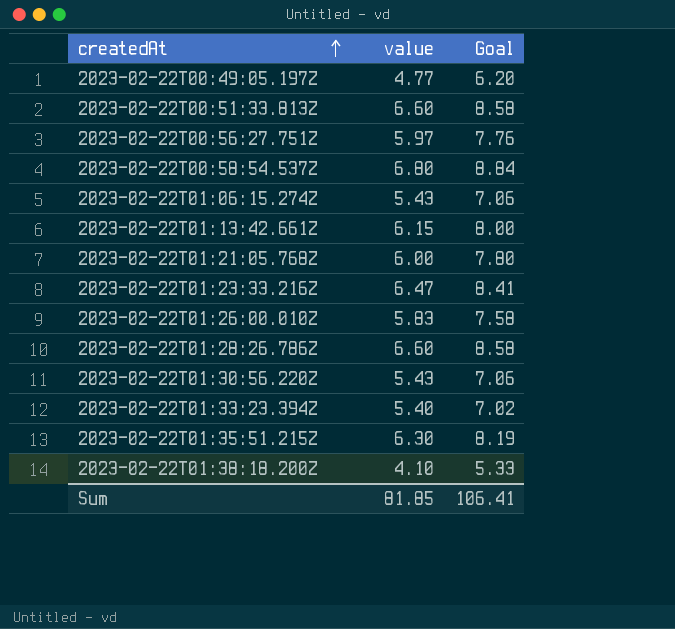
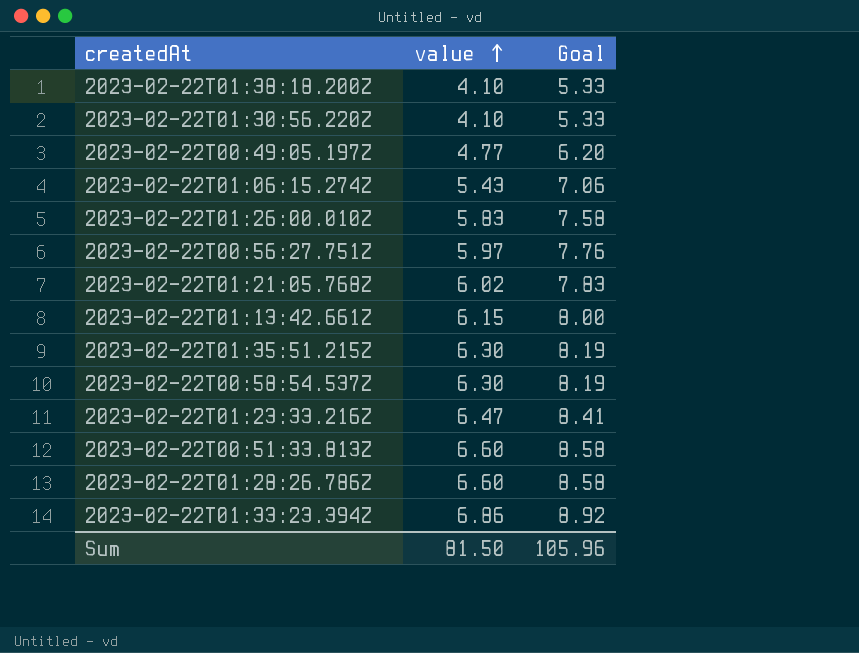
row order: createdAt ascending -> value ascending
2023-02-22T01:30:56.220Z | value: 5.43 -> 4.10
2023-02-22T01:30:56.220Z | Goal: 7.06 -> 5.33
2023-02-22T01:21:05.768Z | value: 6.00 -> 6.02
2023-02-22T01:21:05.768Z | Goal: 7.80 -> 7.83
2023-02-22T00:58:54.537Z | value: 6.80 -> 6.30
2023-02-22T00:58:54.537Z | Goal: 8.84 -> 8.19
2023-02-22T01:33:23.394Z | value: 5.40 -> 6.86
2023-02-22T01:33:23.394Z | Goal: 7.02 -> 8.92
Sum | value: 81.85 -> 81.50
Sum | Goal: 106.41 -> 105.96

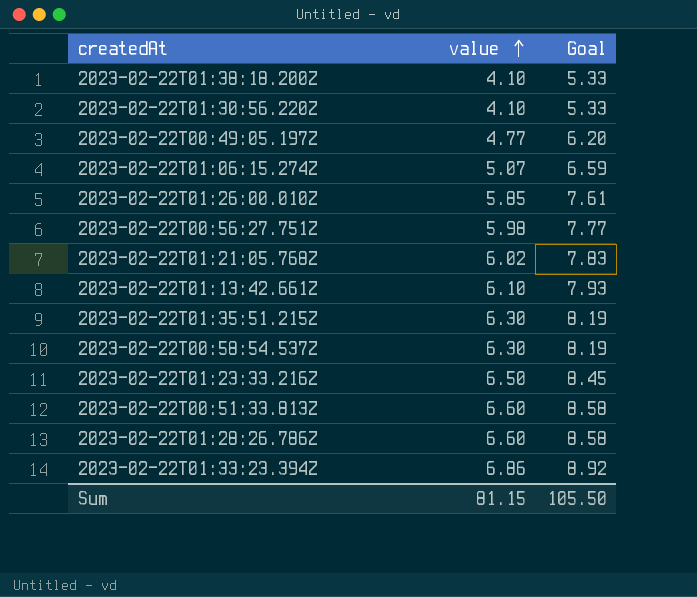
2023-02-22T01:06:15.274Z | value: 5.43 -> 5.07
2023-02-22T01:06:15.274Z | Goal: 7.06 -> 6.59
2023-02-22T01:26:00.010Z | value: 5.83 -> 5.85
2023-02-22T01:26:00.010Z | Goal: 7.58 -> 7.61
2023-02-22T00:56:27.751Z | value: 5.97 -> 5.98
2023-02-22T00:56:27.751Z | Goal: 7.76 -> 7.77
2023-02-22T01:13:42.661Z | value: 6.15 -> 6.10
2023-02-22T01:13:42.661Z | Goal: 8.00 -> 7.93
2023-02-22T01:23:33.216Z | value: 6.47 -> 6.50
2023-02-22T01:23:33.216Z | Goal: 8.41 -> 8.45
Sum | value: 81.50 -> 81.15
Sum | Goal: 105.96 -> 105.50

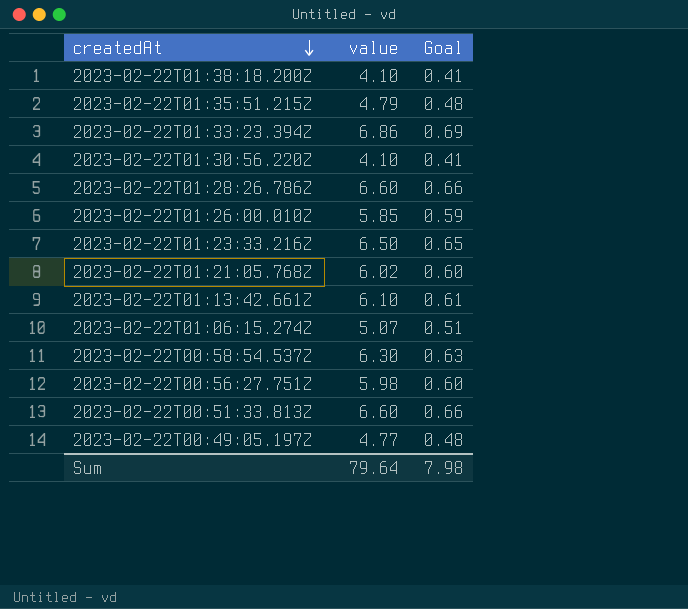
row order: value ascending -> createdAt descending
column Goal | formula: [value] * 1.3 -> [value] * 0.1
2023-02-22T01:35:51.215Z | value: 6.30 -> 4.79
Sum | value: 81.15 -> 79.64
Sum | Goal: 105.50 -> 7.98

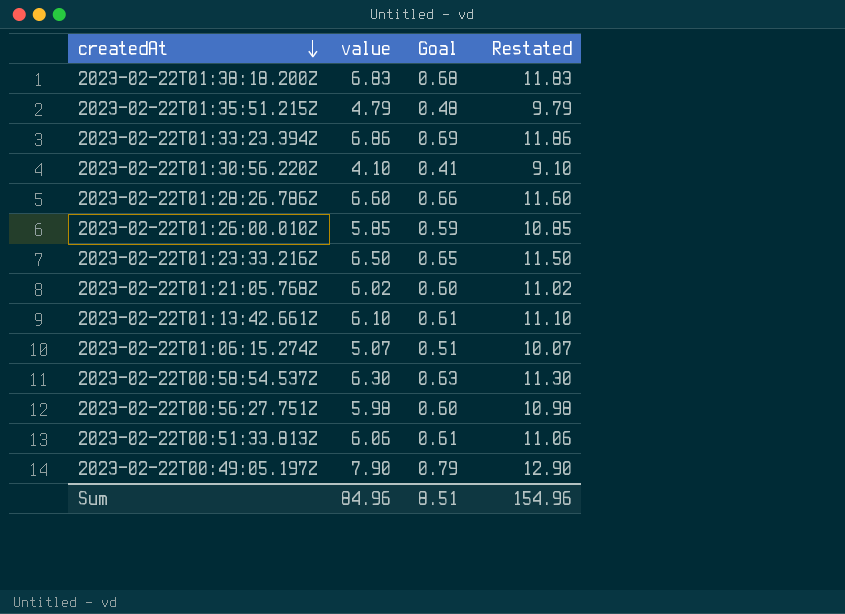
column Restated | formula: none -> [value] + 5
2023-02-22T01:38:18.200Z | value: 4.10 -> 6.83
2023-02-22T01:38:18.200Z | Goal: 0.41 -> 0.68
2023-02-22T00:51:33.813Z | value: 6.60 -> 6.06
2023-02-22T00:51:33.813Z | Goal: 0.66 -> 0.61
2023-02-22T00:49:05.197Z | value: 4.77 -> 7.90
2023-02-22T00:49:05.197Z | Goal: 0.48 -> 0.79
Sum | value: 79.64 -> 84.96
Sum | Goal: 7.98 -> 8.51

